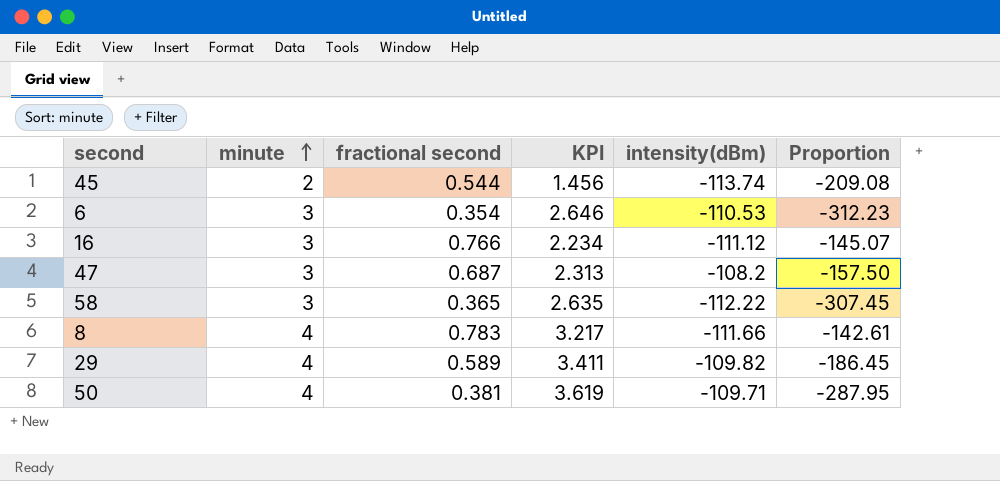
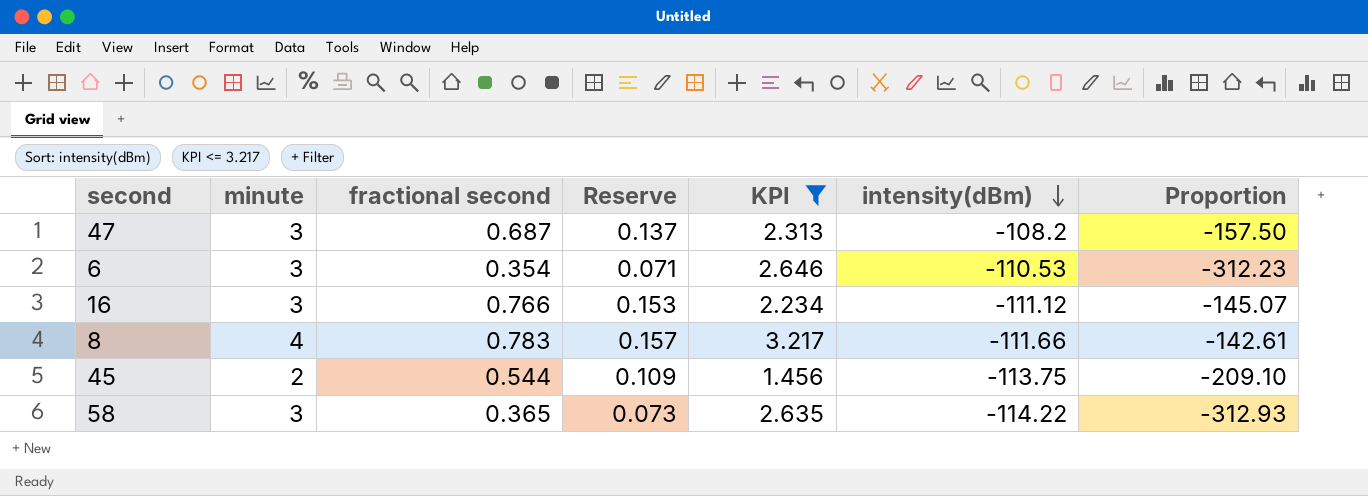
filter: none -> KPI <= 3.217
row order: minute ascending -> intensity(dBm) descending
column Reserve | formula: none -> [fractional second] * 0.2
45 | intensity(dBm): -113.74 -> -113.75
45 | Proportion: -209.08 -> -209.10
58 | intensity(dBm): -112.22 -> -114.22
58 | Proportion: -307.45 -> -312.93

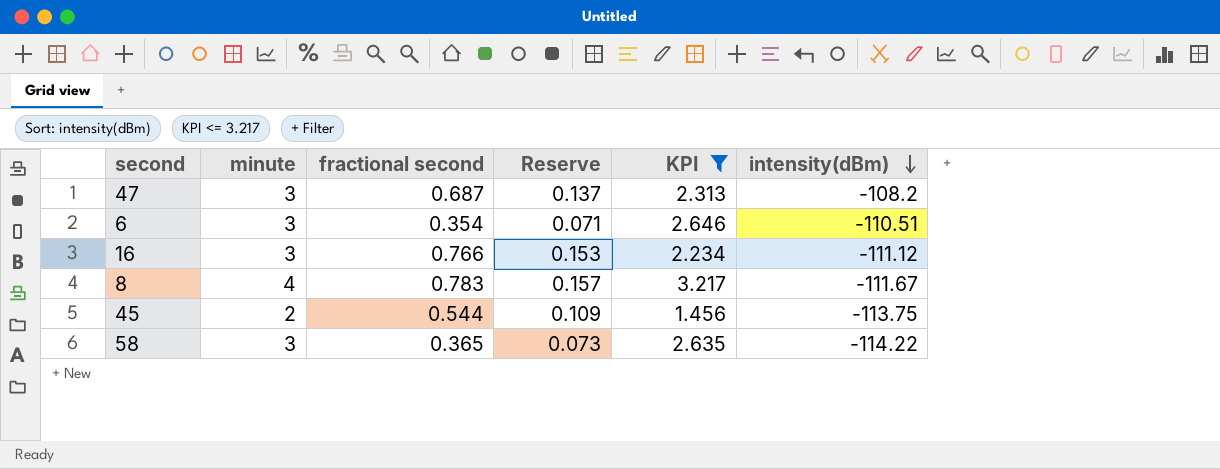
column Proportion | formula: [intensity(dBm)] / [fractional second] -> none
6 | intensity(dBm): -110.53 -> -110.51
8 | intensity(dBm): -111.66 -> -111.67

